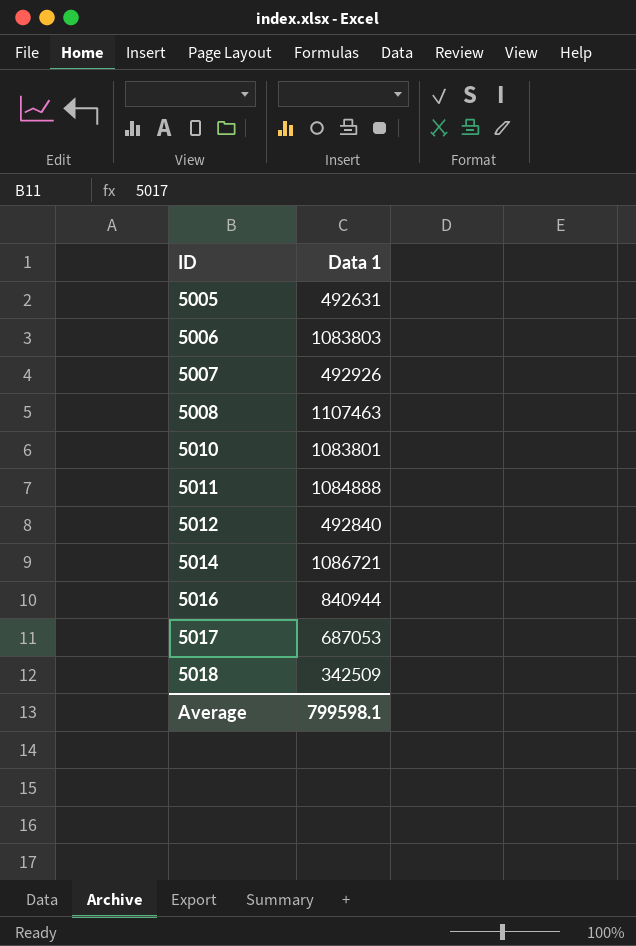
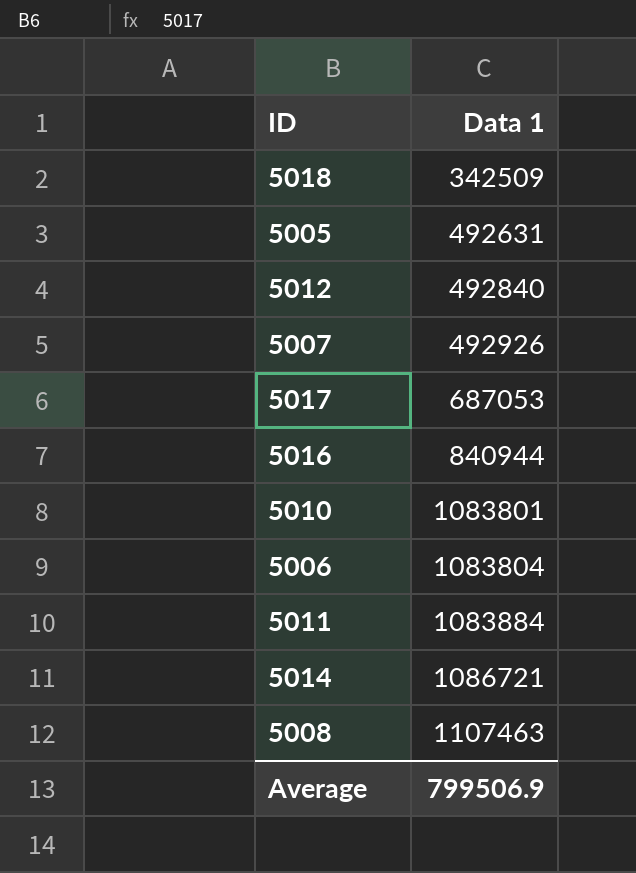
row order: ID ascending -> Data 1 ascending
5006 | Data 1: 1083803 -> 1083804
5011 | Data 1: 1084888 -> 1083884
Average | Data 1: 799598.1 -> 799506.9

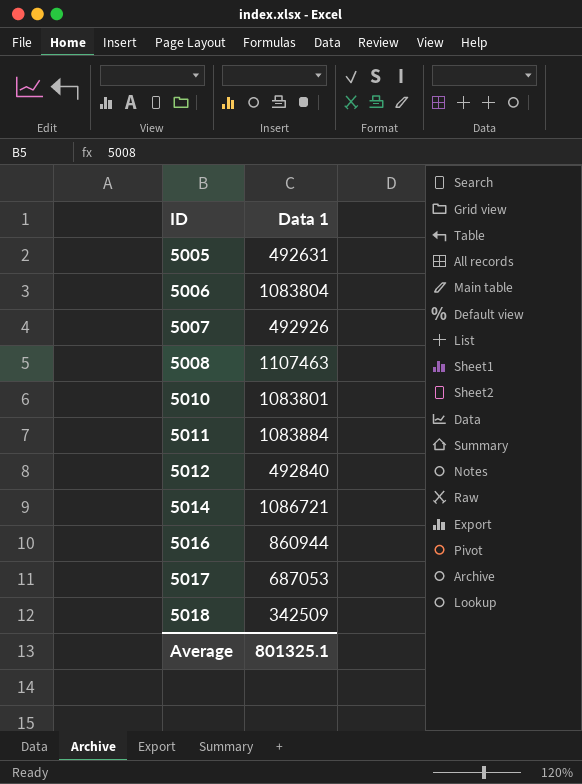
row order: Data 1 ascending -> ID ascending
5016 | Data 1: 840944 -> 860944
Average | Data 1: 799506.9 -> 801325.1

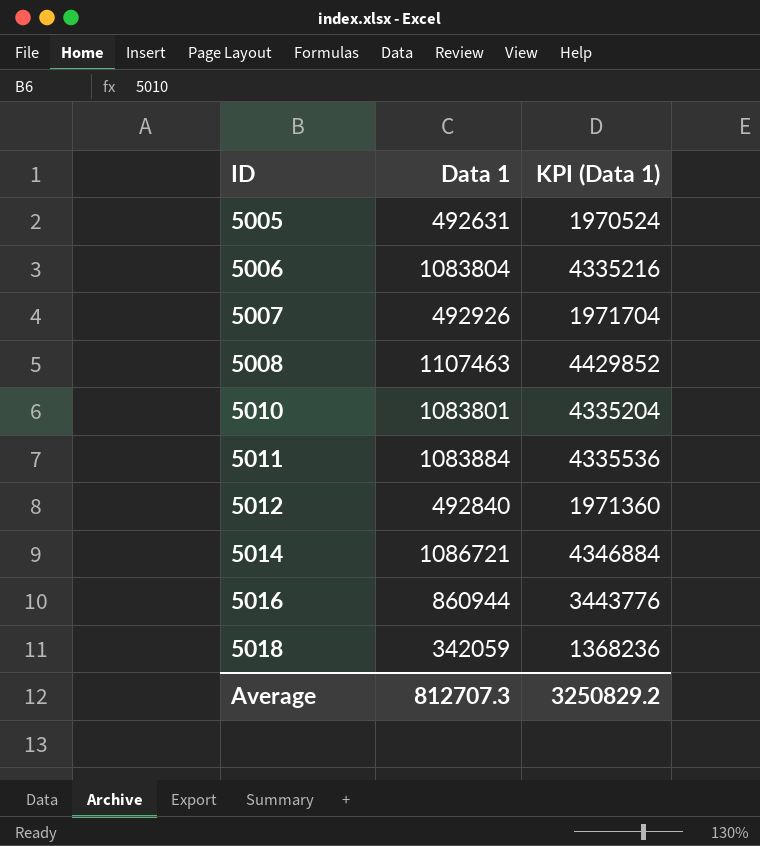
column KPI (Data 1) | formula: none -> [Data 1] * 4
row 5017: 687053 -> none
5018 | Data 1: 342509 -> 342059
Average | Data 1: 801325.1 -> 812707.3

